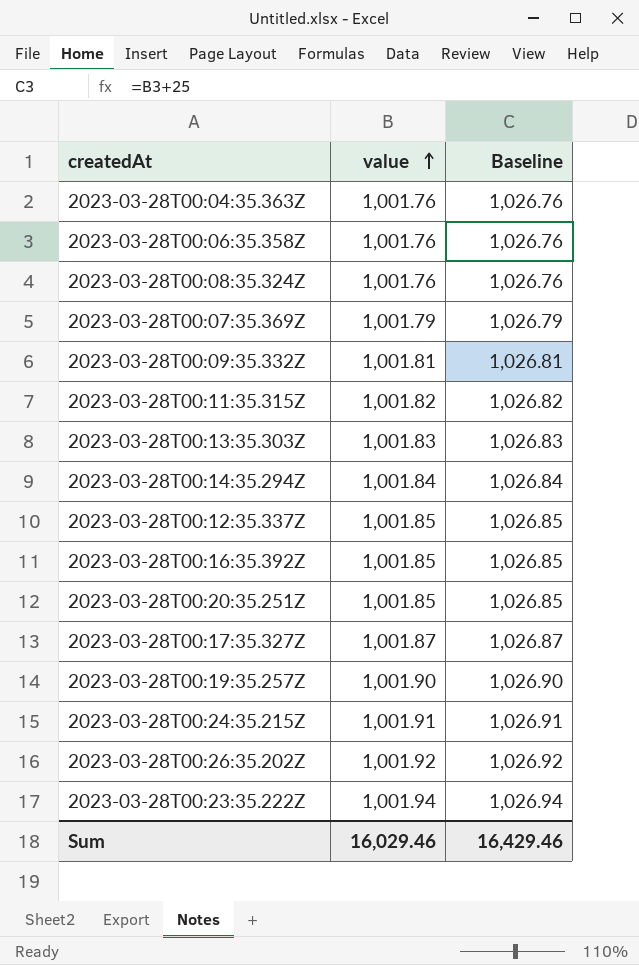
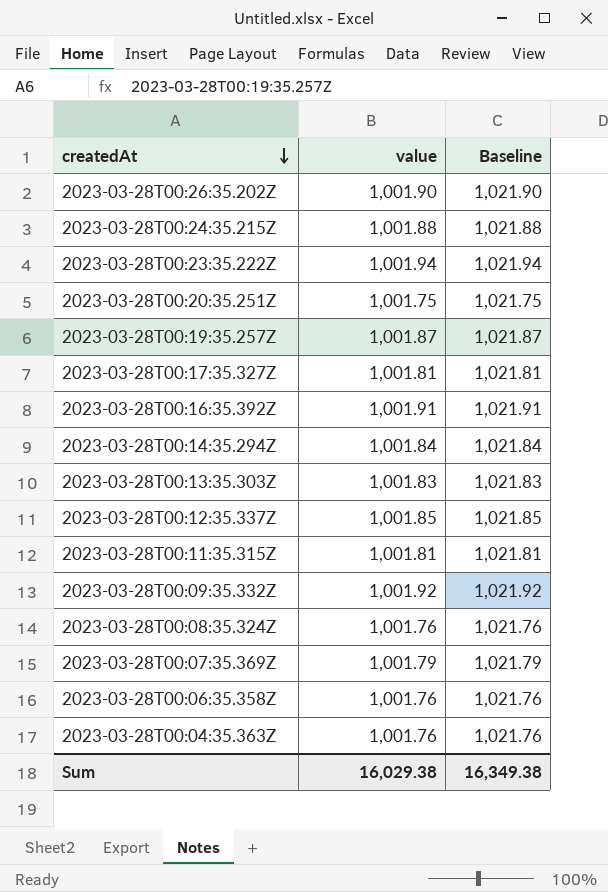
row order: value ascending -> createdAt descending
column Baseline | formula: [value] + 25 -> [value] + 20
2023-03-28T00:26:35.202Z | value: 1,001.92 -> 1,001.90
2023-03-28T00:24:35.215Z | value: 1,001.91 -> 1,001.88
2023-03-28T00:20:35.251Z | value: 1,001.85 -> 1,001.75
2023-03-28T00:19:35.257Z | value: 1,001.90 -> 1,001.87
2023-03-28T00:17:35.327Z | value: 1,001.87 -> 1,001.81
2023-03-28T00:16:35.392Z | value: 1,001.85 -> 1,001.91
2023-03-28T00:11:35.315Z | value: 1,001.82 -> 1,001.81
2023-03-28T00:09:35.332Z | value: 1,001.81 -> 1,001.92
Sum | value: 16,029.46 -> 16,029.38
Sum | Baseline: 16,429.46 -> 16,349.38

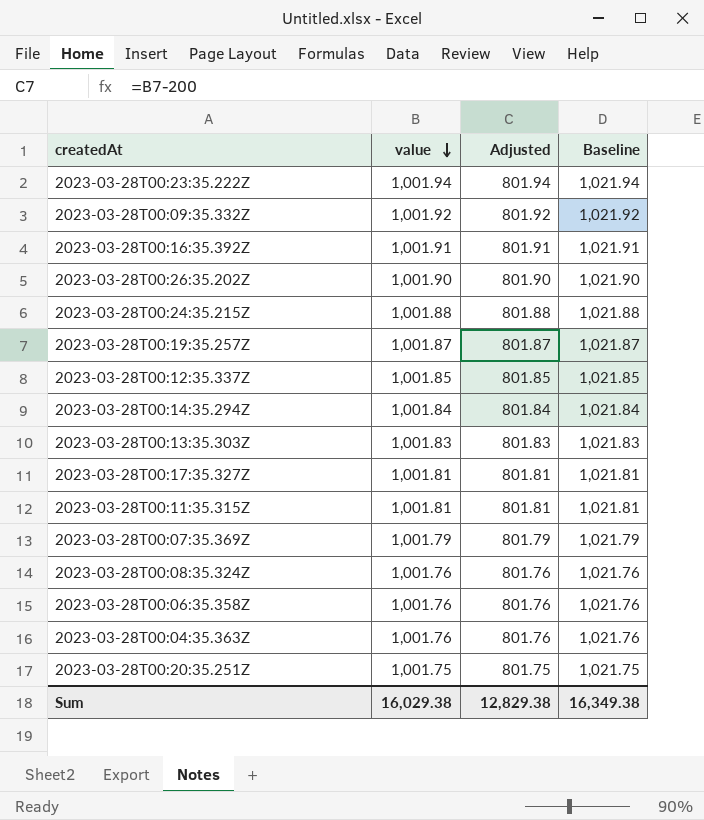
row order: createdAt descending -> value descending
column Adjusted | formula: none -> [value] - 200

